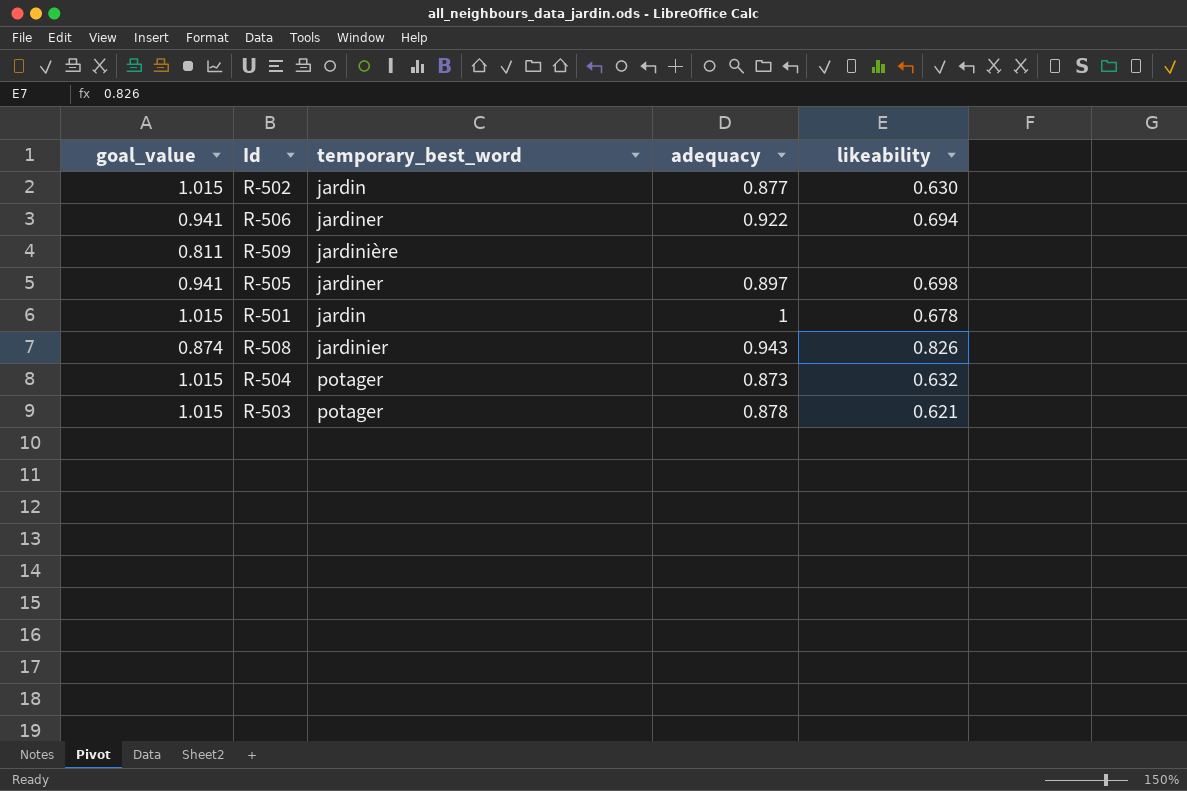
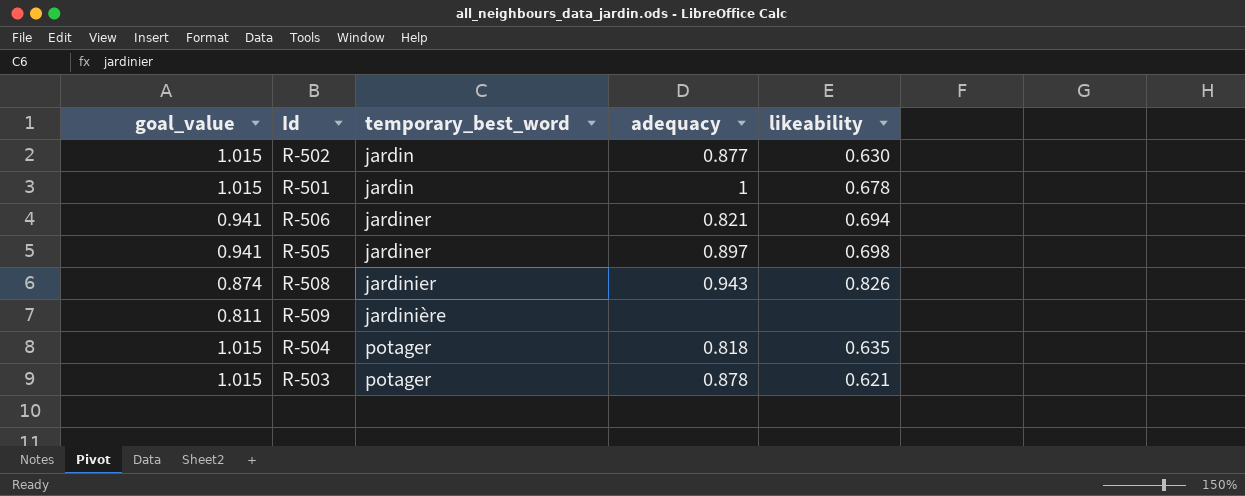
row order: none -> temporary_best_word ascending
R-506 | adequacy: 0.922 -> 0.821
R-504 | adequacy: 0.873 -> 0.818
R-504 | likeability: 0.632 -> 0.635

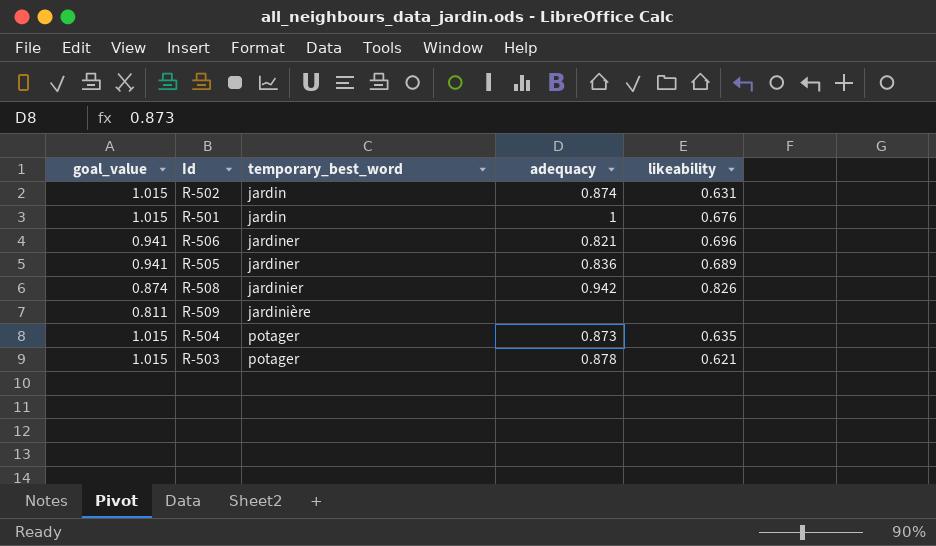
R-502 | adequacy: 0.877 -> 0.874
R-502 | likeability: 0.630 -> 0.631
R-501 | likeability: 0.678 -> 0.676
R-506 | likeability: 0.694 -> 0.696
R-505 | adequacy: 0.897 -> 0.836
R-505 | likeability: 0.698 -> 0.689
R-508 | adequacy: 0.943 -> 0.942
R-504 | adequacy: 0.818 -> 0.873

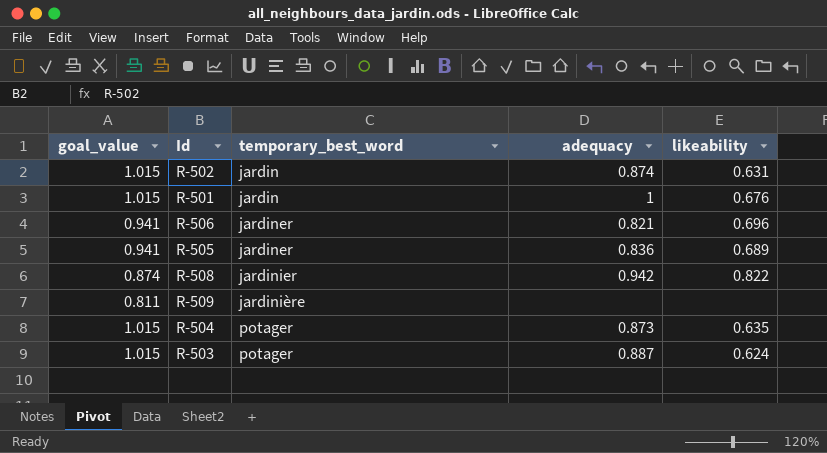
R-508 | likeability: 0.826 -> 0.822
R-503 | adequacy: 0.878 -> 0.887
R-503 | likeability: 0.621 -> 0.624

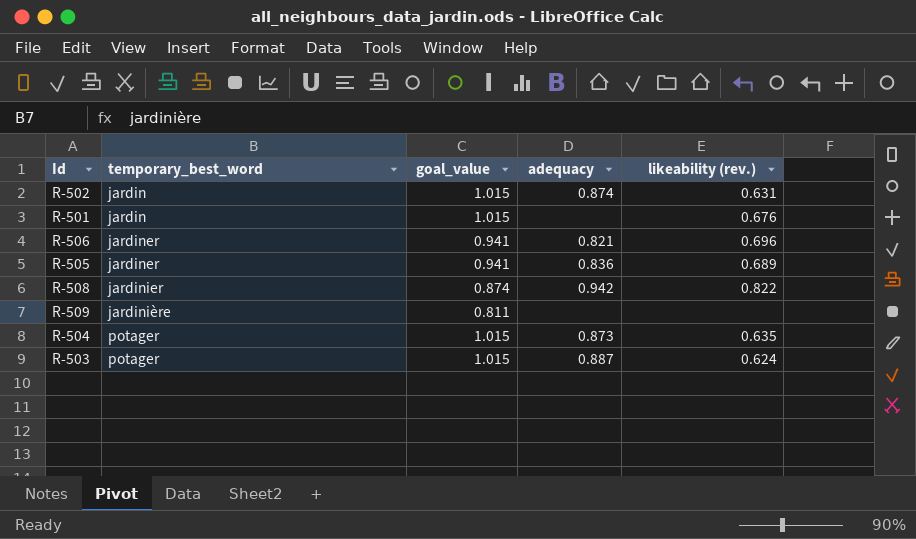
column goal_value | position: 1 -> 3
column name: likeability -> likeability (rev.)
R-501 | adequacy: 1 -> none

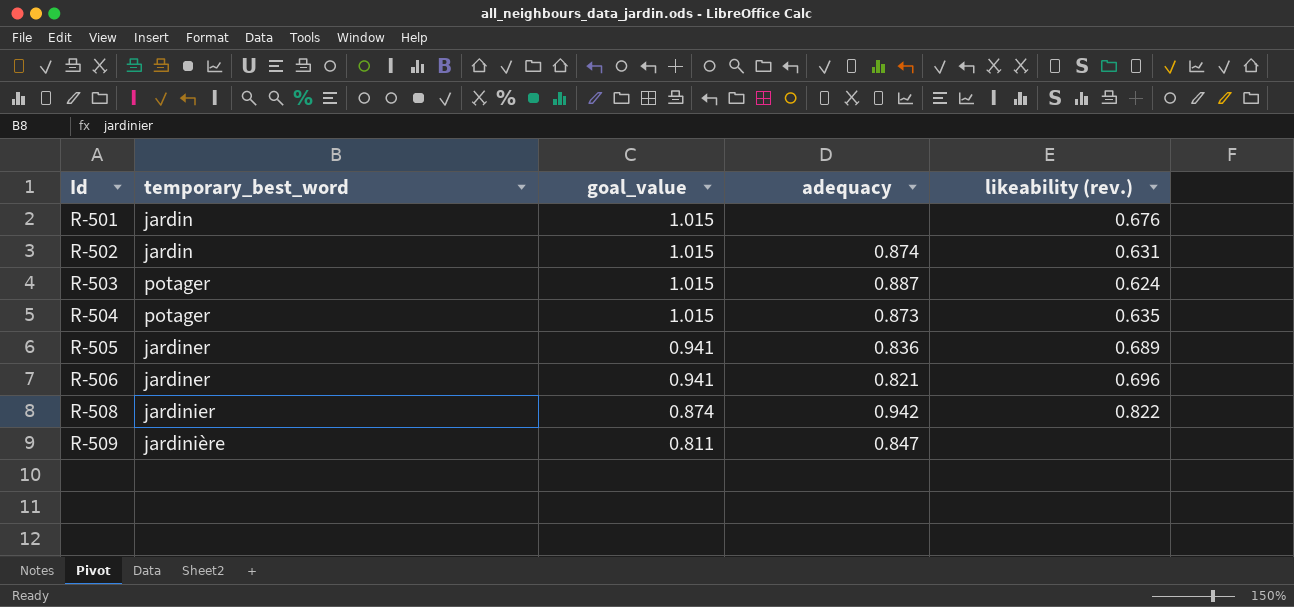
row order: temporary_best_word ascending -> Id ascending
R-509 | adequacy: none -> 0.847

